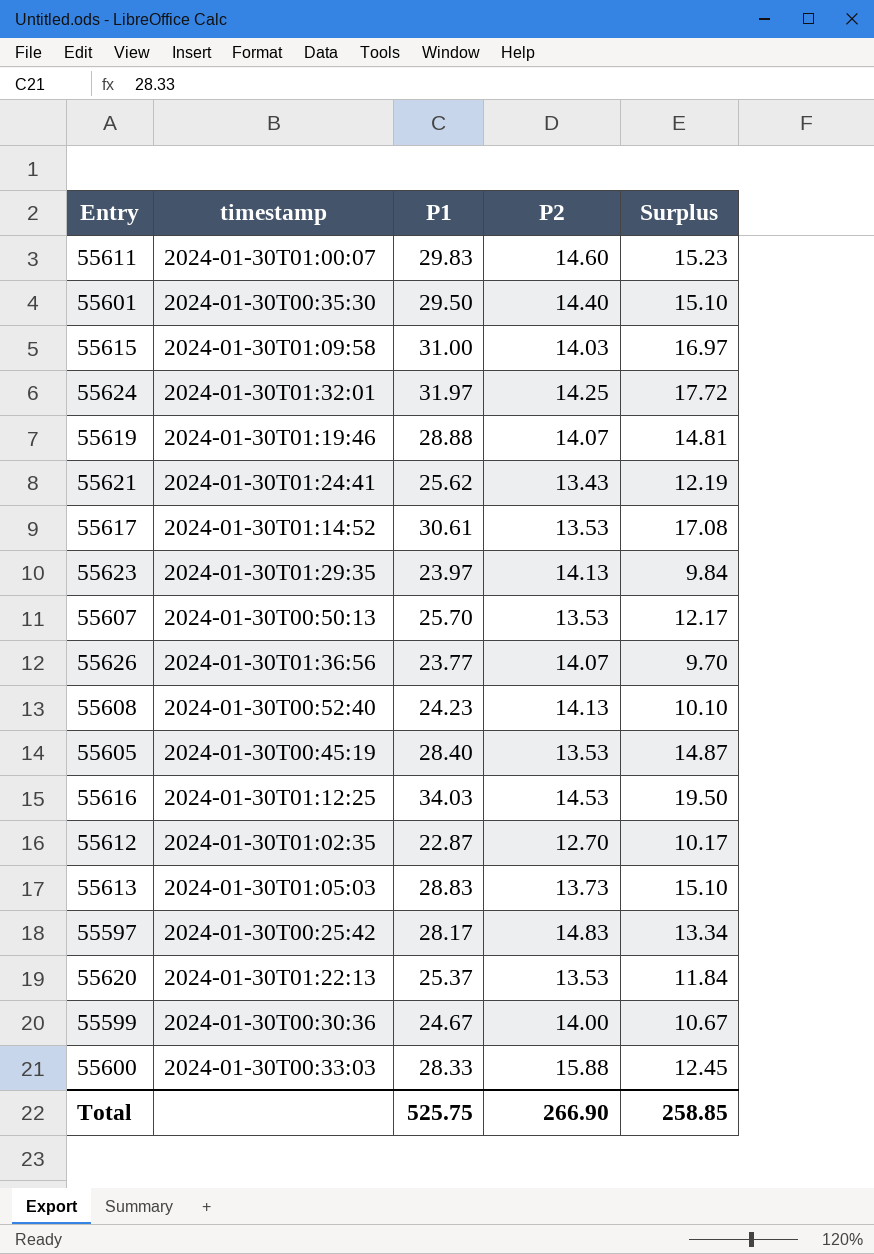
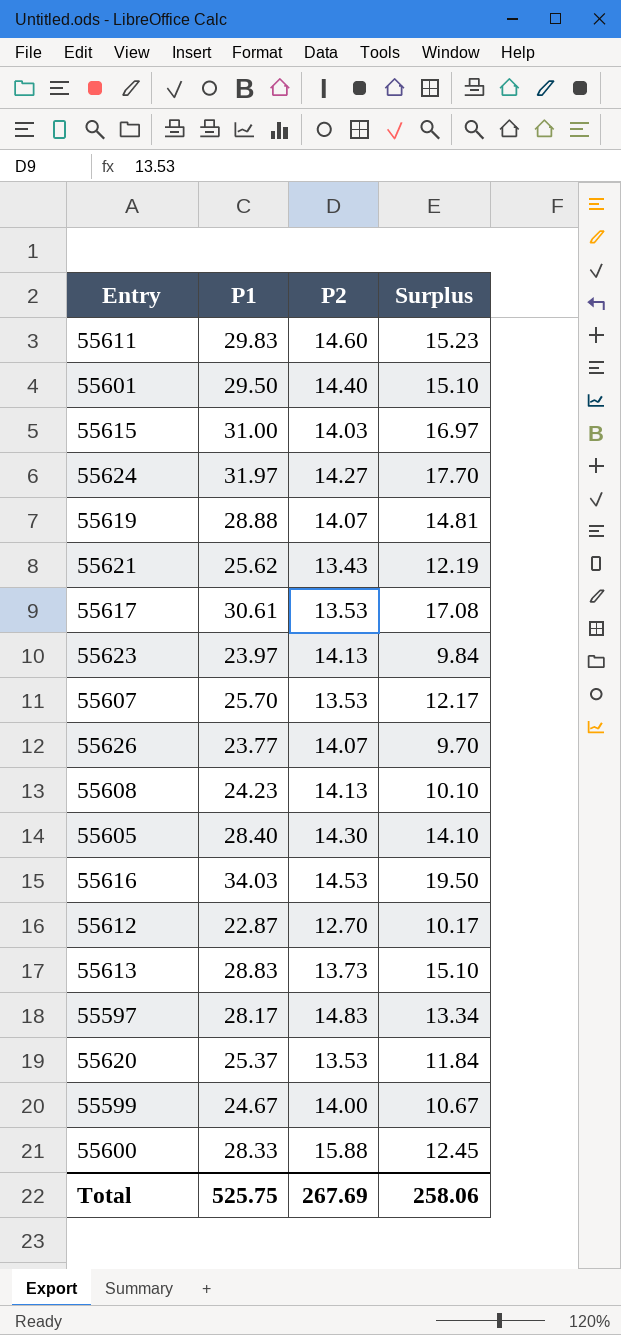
column timestamp | position: 2 -> none
55624 | P2: 14.25 -> 14.27
55624 | Surplus: 17.72 -> 17.70
55605 | P2: 13.53 -> 14.30
55605 | Surplus: 14.87 -> 14.10
Total | P2: 266.90 -> 267.69
Total | Surplus: 258.85 -> 258.06

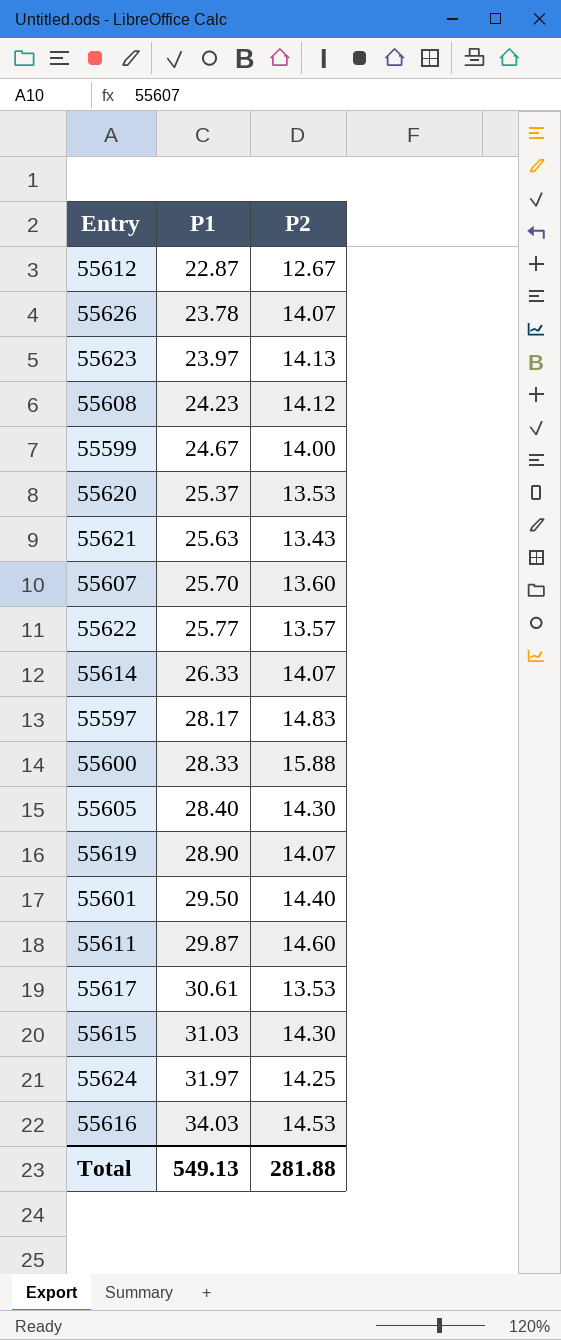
row order: none -> P1 ascending
column Surplus | formula: [P1] - [P2] -> none
row 55613: 28.83 | 13.73 | 15.10 -> none
55612 | P2: 12.70 -> 12.67
55626 | P1: 23.77 -> 23.78
55608 | P2: 14.13 -> 14.12
55621 | P1: 25.62 -> 25.63
55607 | P2: 13.53 -> 13.60
row 55622: none -> 25.77 | 13.57
row 55614: none -> 26.33 | 14.07
55619 | P1: 28.88 -> 28.90
55611 | P1: 29.83 -> 29.87
55615 | P1: 31.00 -> 31.03
55615 | P2: 14.03 -> 14.30
55624 | P2: 14.27 -> 14.25
Total | P1: 525.75 -> 549.13
Total | P2: 267.69 -> 281.88

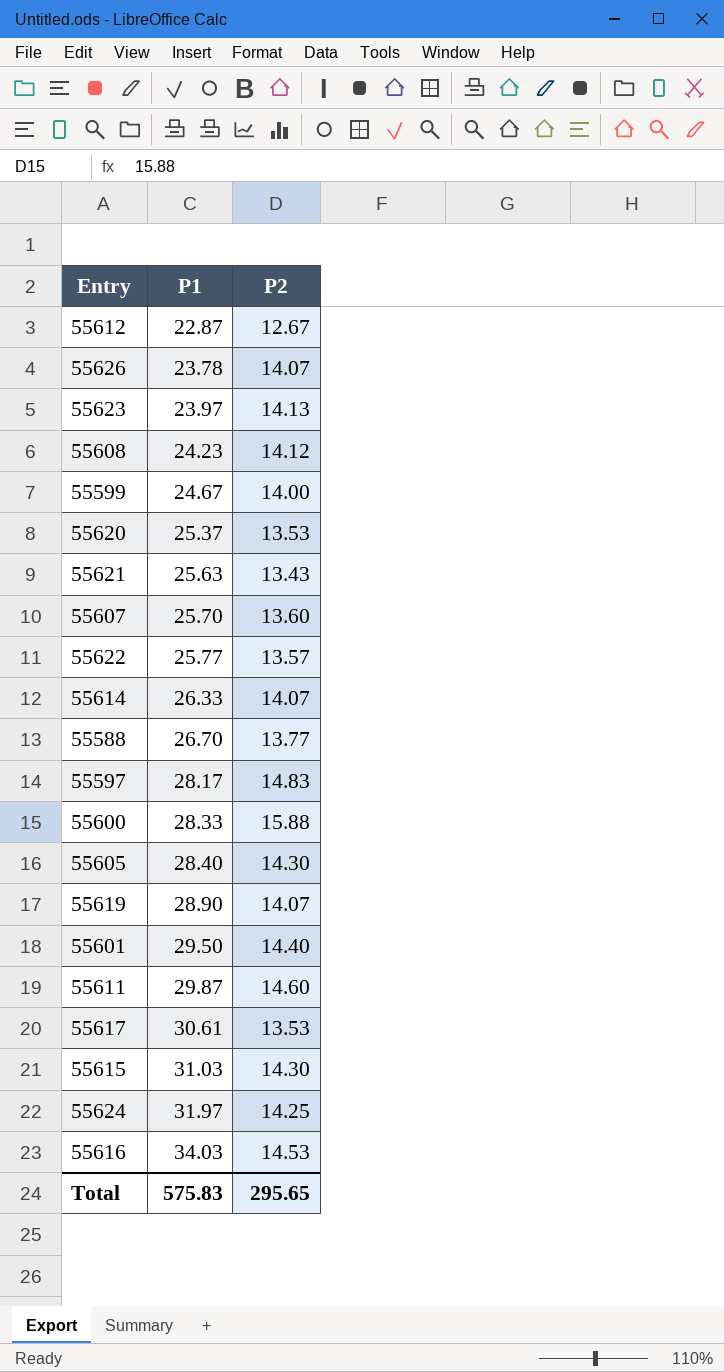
row 55588: none -> 26.70 | 13.77
Total | P1: 549.13 -> 575.83
Total | P2: 281.88 -> 295.65

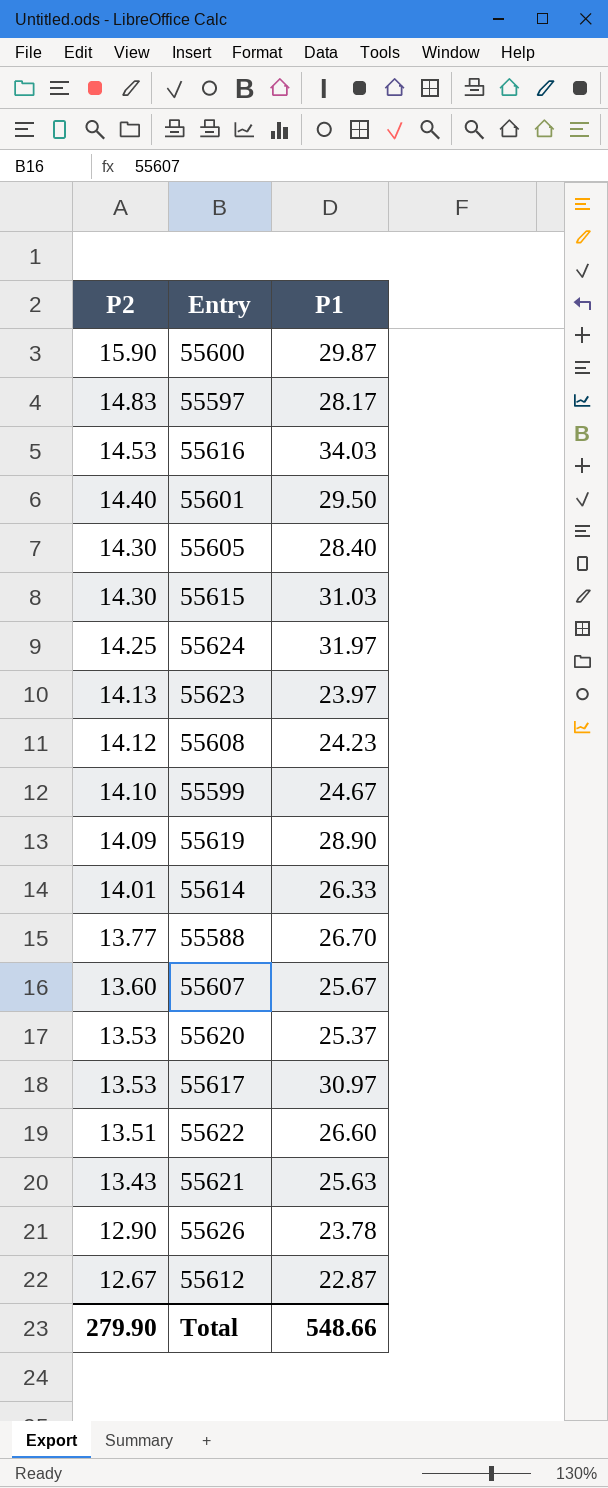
row order: P1 ascending -> P2 descending
column P2 | position: 3 -> 1
row 55611: 29.87 | 14.60 -> none
55600 | P2: 15.88 -> 15.90
55600 | P1: 28.33 -> 29.87
55599 | P2: 14.00 -> 14.10
55619 | P2: 14.07 -> 14.09
55614 | P2: 14.07 -> 14.01
55607 | P1: 25.70 -> 25.67
55617 | P1: 30.61 -> 30.97
55622 | P2: 13.57 -> 13.51
55622 | P1: 25.77 -> 26.60
55626 | P2: 14.07 -> 12.90
Total | P2: 295.65 -> 279.90
Total | P1: 575.83 -> 548.66

